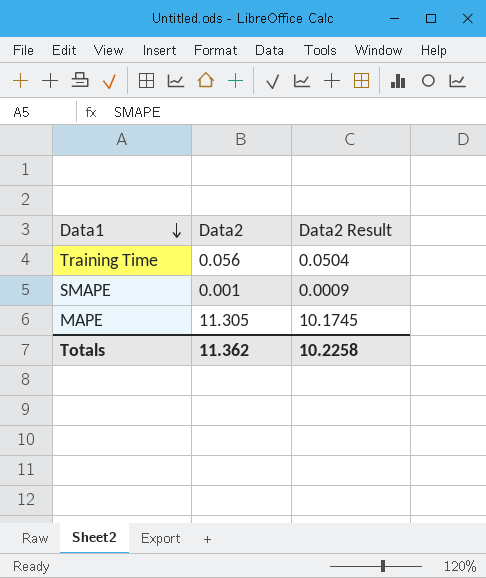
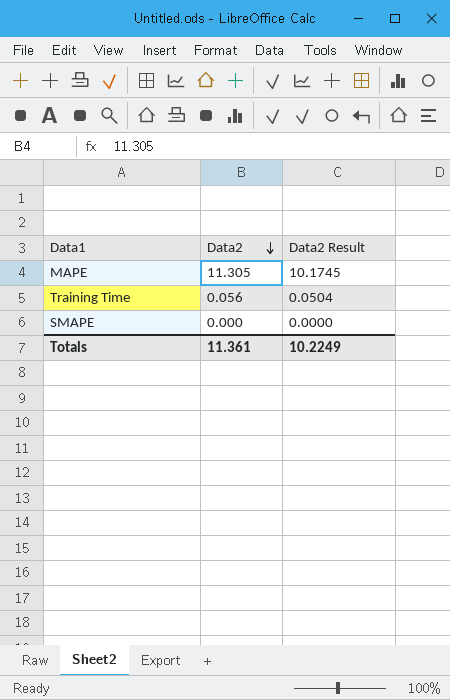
row order: Data1 descending -> Data2 descending
SMAPE | Data2: 0.001 -> 0.000
SMAPE | Data2 Result: 0.0009 -> 0.0000
Totals | Data2: 11.362 -> 11.361
Totals | Data2 Result: 10.2258 -> 10.2249

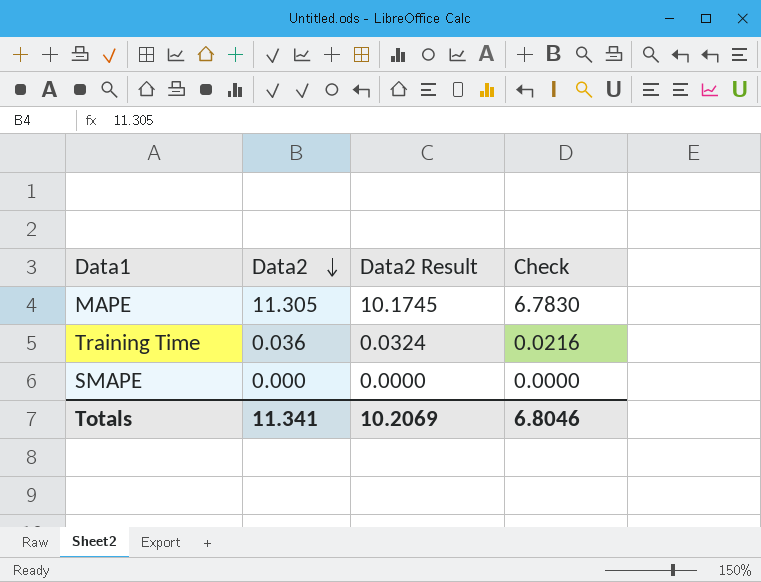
column Check | formula: none -> [Data2] * 0.6
Training Time | Data2: 0.056 -> 0.036
Training Time | Data2 Result: 0.0504 -> 0.0324
Totals | Data2: 11.361 -> 11.341
Totals | Data2 Result: 10.2249 -> 10.2069

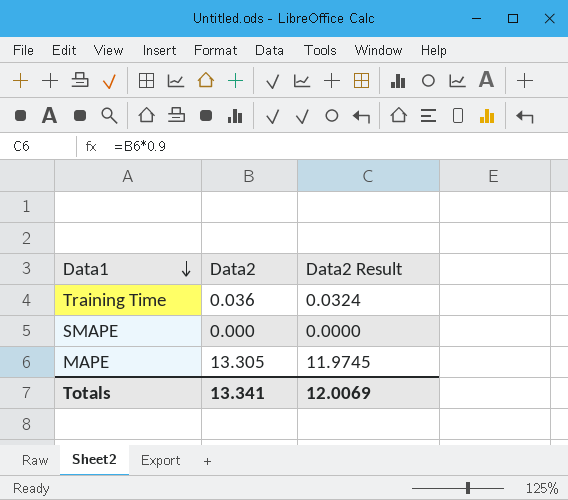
row order: Data2 descending -> Data1 descending
column Check | formula: [Data2] * 0.6 -> none
MAPE | Data2: 11.305 -> 13.305
MAPE | Data2 Result: 10.1745 -> 11.9745
Totals | Data2: 11.341 -> 13.341
Totals | Data2 Result: 10.2069 -> 12.0069

